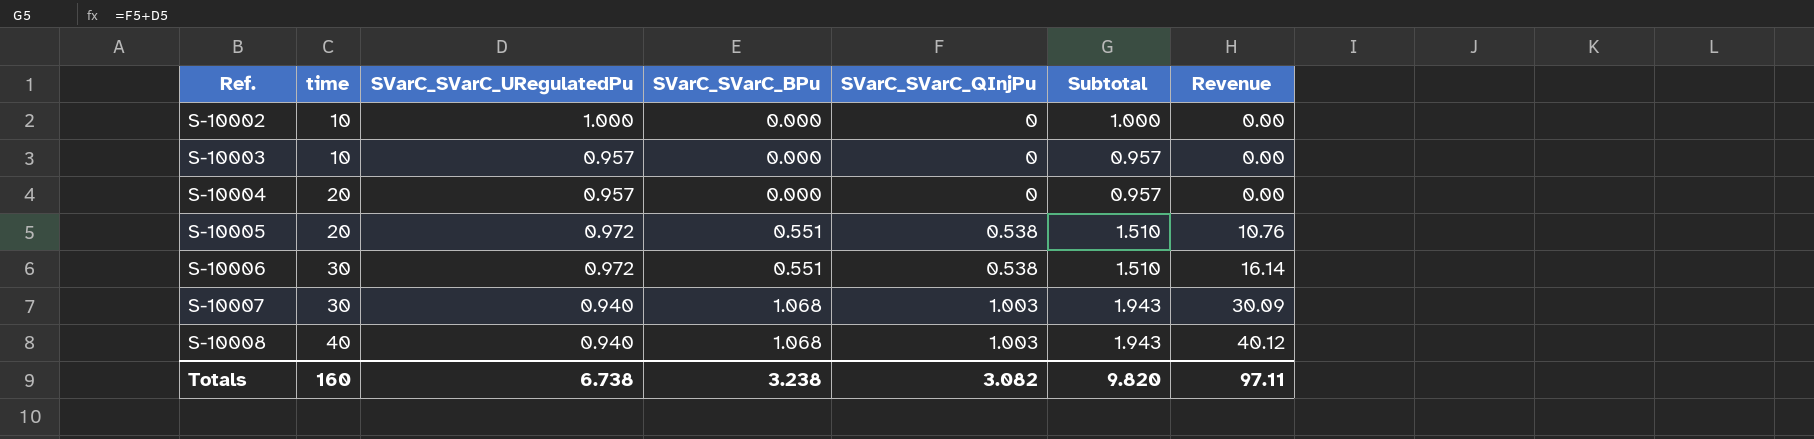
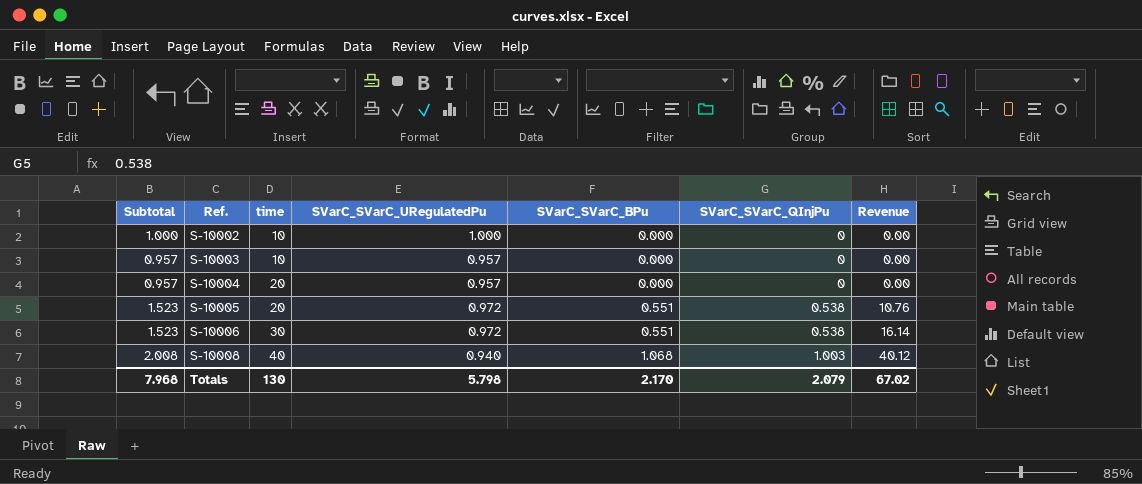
column Subtotal | formula: [SVarC_SVarC_URegulatedPu] + [SVarC_SVarC_QInjPu] -> [SVarC_SVarC_URegulatedPu] + [SVarC_SVarC_BPu]
column Subtotal | position: 6 -> 1
row S-10007: 30 | 0.940 | 1.068 | 1.003 | 1.943 | 30.09 -> none
Totals | Subtotal: 9.820 -> 7.968
Totals | time: 160 -> 130
Totals | SVarC_SVarC_URegulatedPu: 6.738 -> 5.798
Totals | SVarC_SVarC_BPu: 3.238 -> 2.170
Totals | SVarC_SVarC_QInjPu: 3.082 -> 2.079
Totals | Revenue: 97.11 -> 67.02

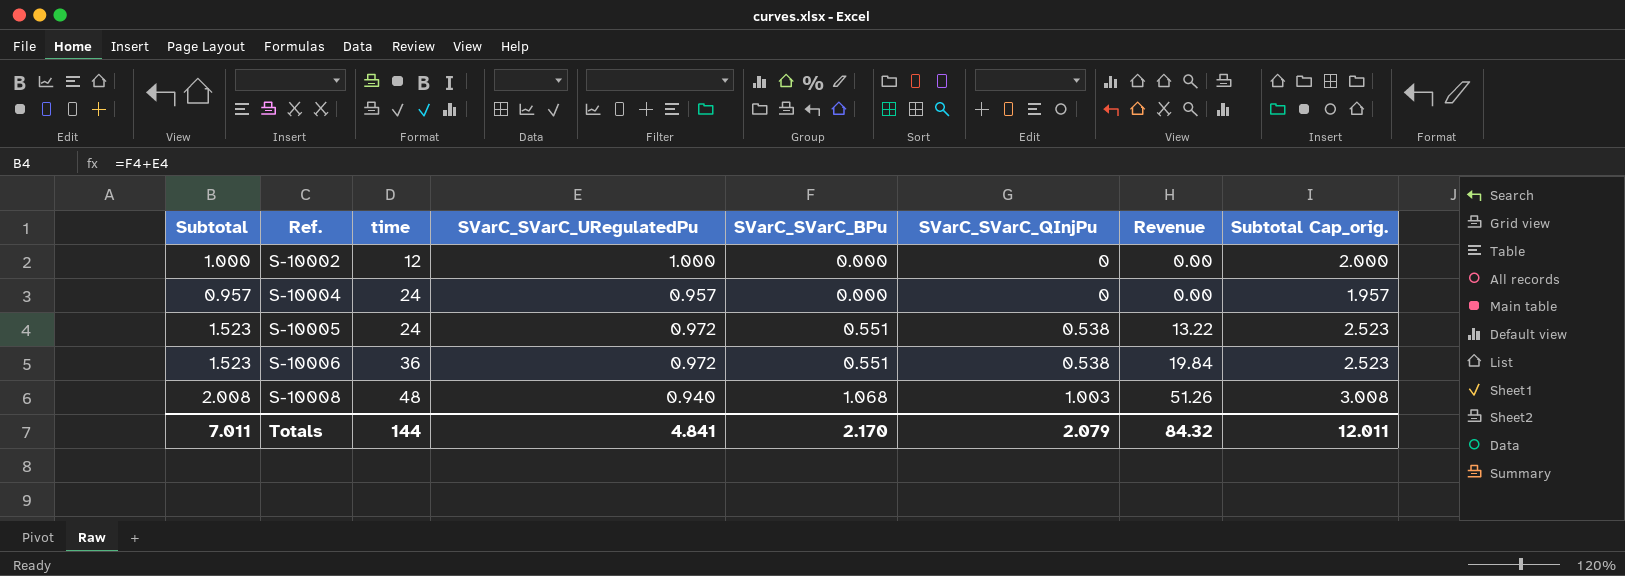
column Revenue | formula: [time] * [SVarC_SVarC_QInjPu] -> [time] * [SVarC_SVarC_BPu]
column Subtotal Cap_orig. | formula: none -> [Subtotal] + 1
row S-10003: 0.957 | 10 | 0.957 | 0.000 | 0 | 0.00 -> none
S-10002 | time: 10 -> 12
S-10004 | time: 20 -> 24
S-10005 | time: 20 -> 24
S-10006 | time: 30 -> 36
S-10008 | time: 40 -> 48
Totals | Subtotal: 7.968 -> 7.011
Totals | time: 130 -> 144
Totals | SVarC_SVarC_URegulatedPu: 5.798 -> 4.841
Totals | Revenue: 67.02 -> 84.32

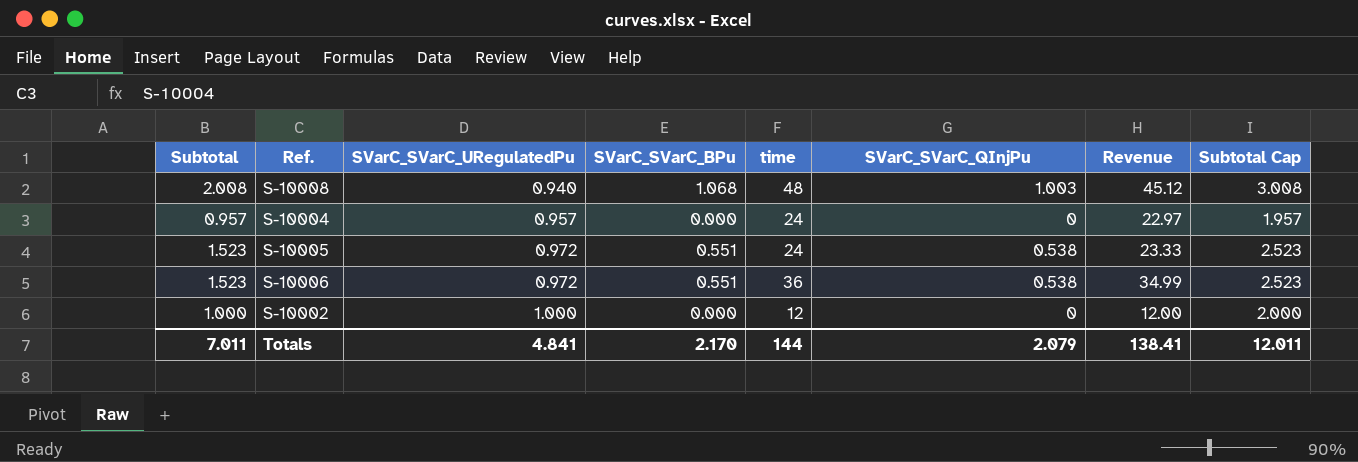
row order: Ref. ascending -> SVarC_SVarC_URegulatedPu ascending
column time | position: 3 -> 5
column Revenue | formula: [time] * [SVarC_SVarC_BPu] -> [SVarC_SVarC_URegulatedPu] * [time]
column name: Subtotal Cap_orig. -> Subtotal Cap
Totals | Revenue: 84.32 -> 138.41

